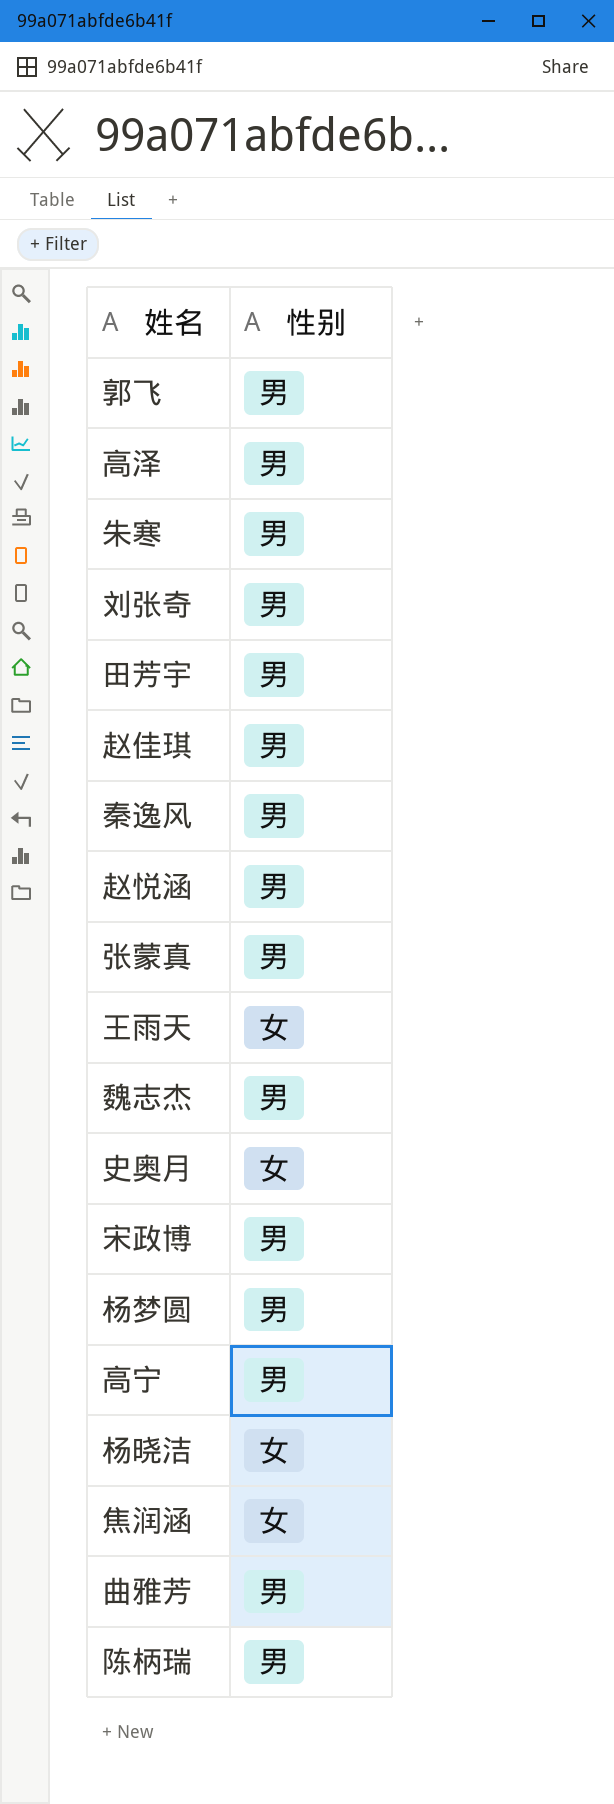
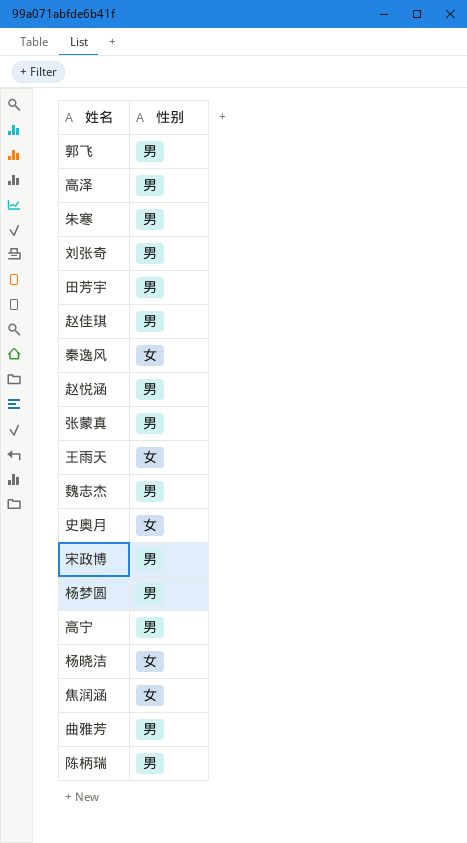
秦逸风 | 性别: 男 -> 女

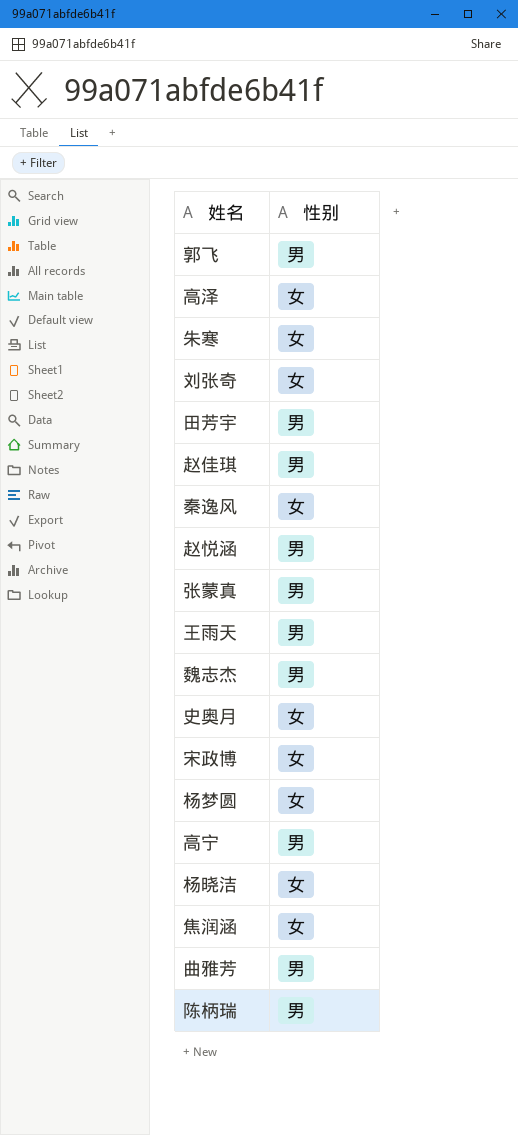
高泽 | 性别: 男 -> 女
朱寒 | 性别: 男 -> 女
刘张奇 | 性别: 男 -> 女
王雨天 | 性别: 女 -> 男
宋政博 | 性别: 男 -> 女
杨梦圆 | 性别: 男 -> 女

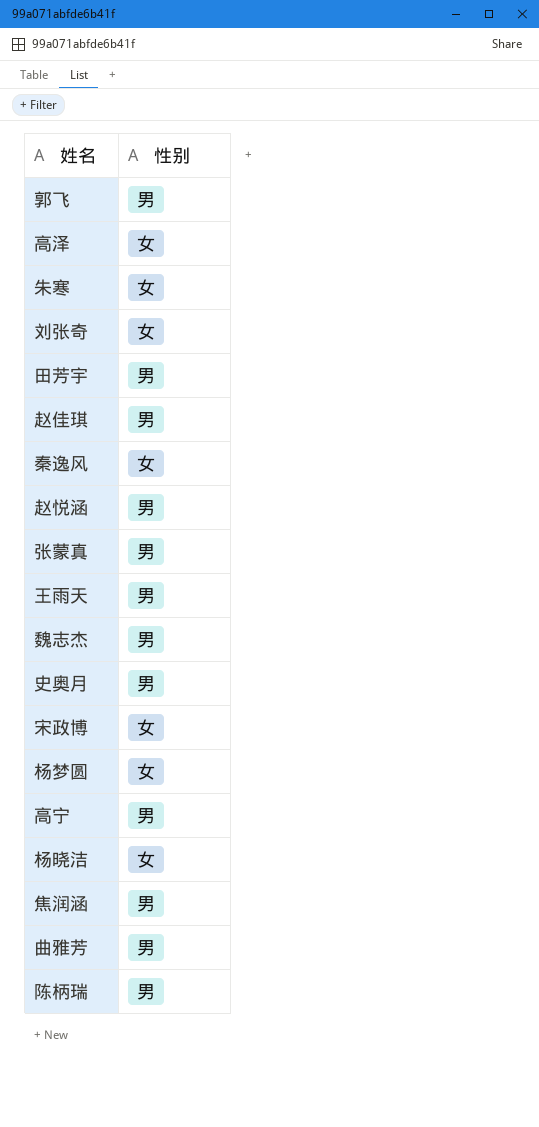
史奥月 | 性别: 女 -> 男
焦润涵 | 性别: 女 -> 男

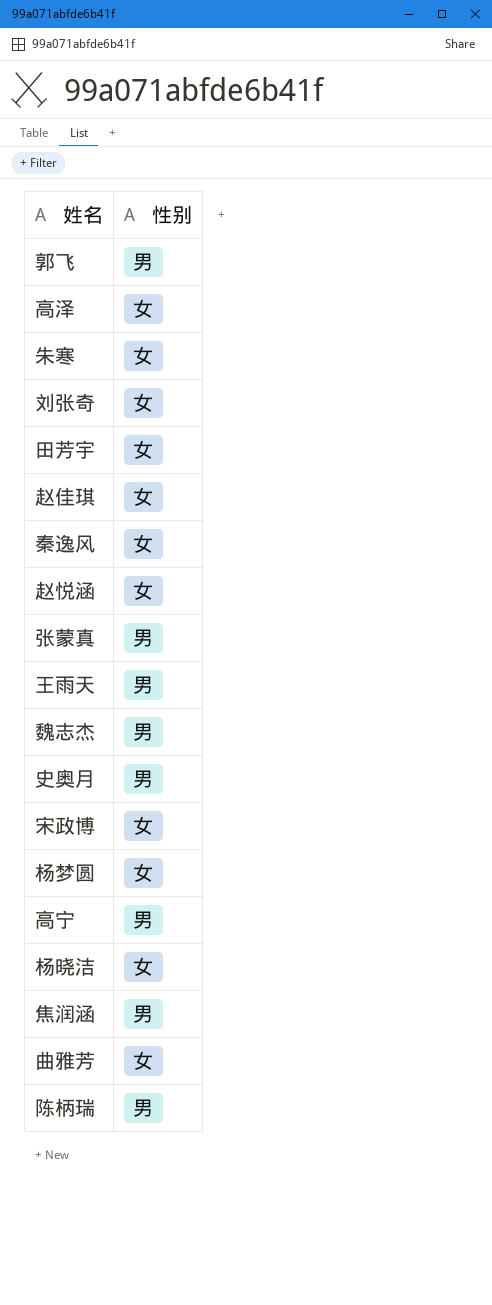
田芳宇 | 性别: 男 -> 女
赵佳琪 | 性别: 男 -> 女
赵悦涵 | 性别: 男 -> 女
曲雅芳 | 性别: 男 -> 女

